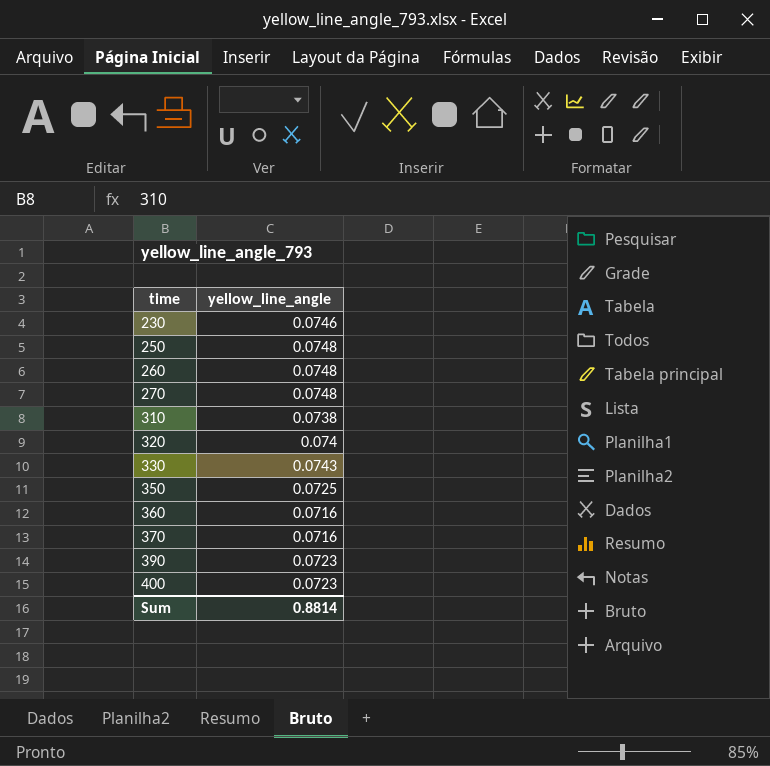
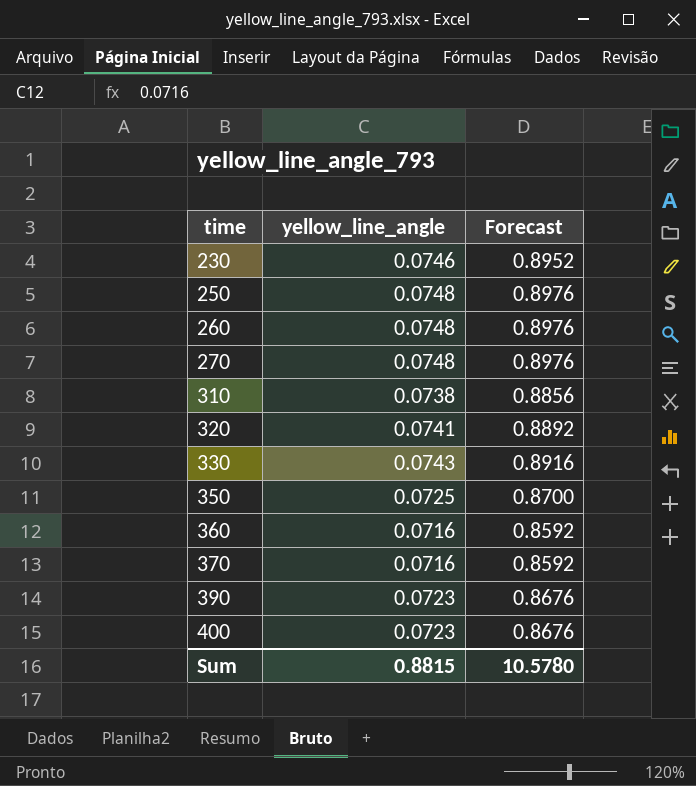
column Forecast | formula: none -> [yellow_line_angle] * 12
320 | yellow_line_angle: 0.074 -> 0.0741
Sum | yellow_line_angle: 0.8814 -> 0.8815

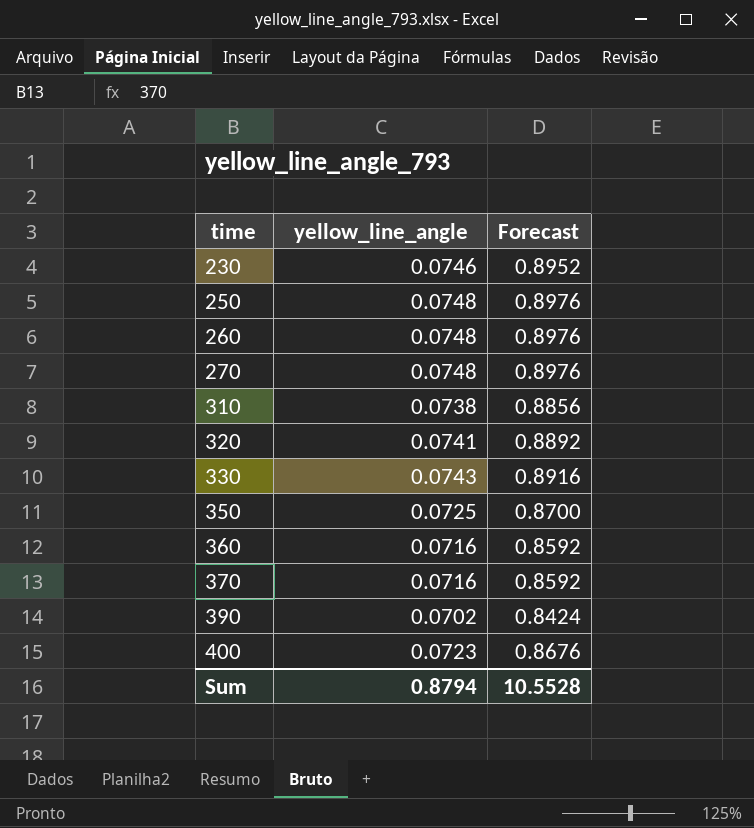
390 | yellow_line_angle: 0.0723 -> 0.0702
390 | Forecast: 0.8676 -> 0.8424
Sum | yellow_line_angle: 0.8815 -> 0.8794
Sum | Forecast: 10.5780 -> 10.5528

